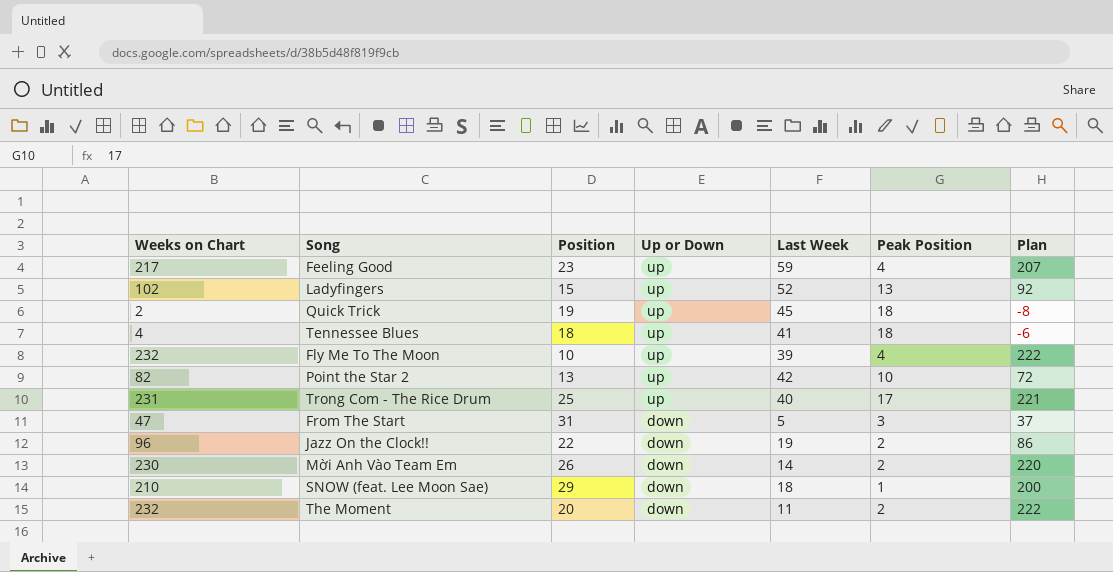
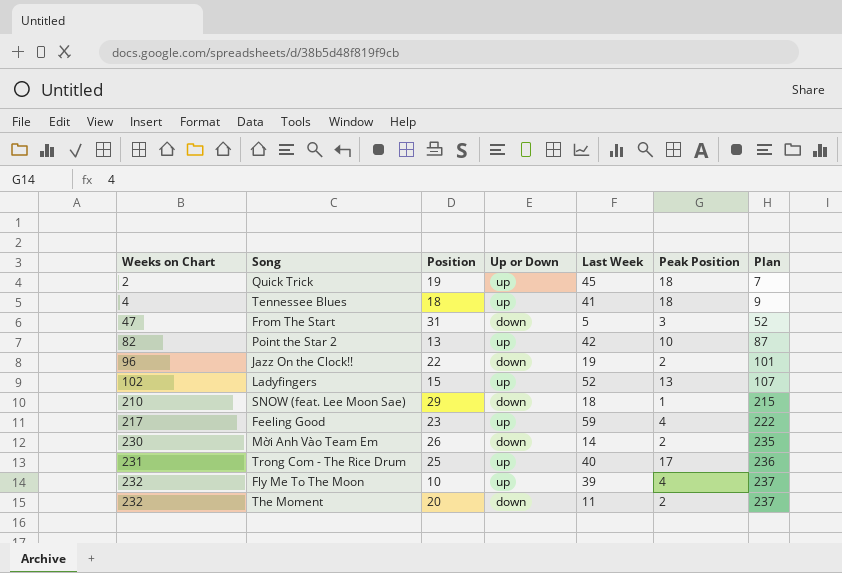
row order: Up or Down descending -> Weeks on Chart ascending
column Plan | formula: [Weeks on Chart] - 10 -> [Weeks on Chart] + 5

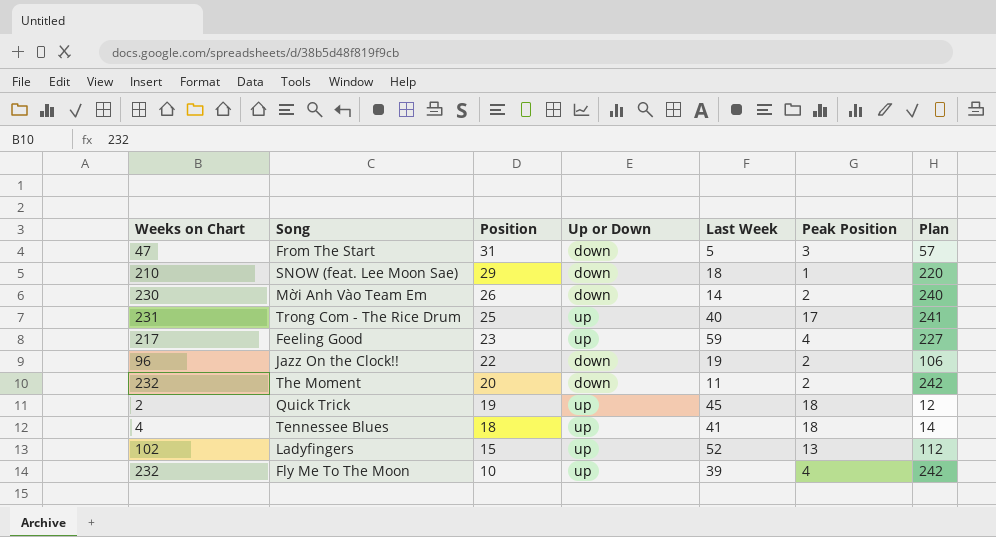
row order: Weeks on Chart ascending -> Position descending
column Plan | formula: [Weeks on Chart] + 5 -> [Weeks on Chart] + 10
row Point the Star 2: 82 | 13 | up | 42 | 10 | 87 -> none

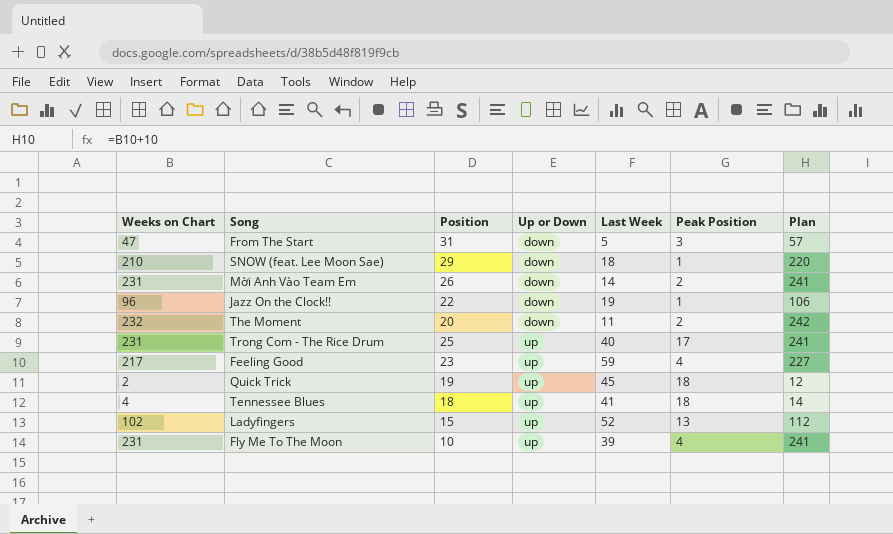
row order: Position descending -> Up or Down ascending
Mời Anh Vào Team Em | Weeks on Chart: 230 -> 231
Mời Anh Vào Team Em | Plan: 240 -> 241
Jazz On the Clock!! | Peak Position: 2 -> 1
Fly Me To The Moon | Weeks on Chart: 232 -> 231
Fly Me To The Moon | Plan: 242 -> 241

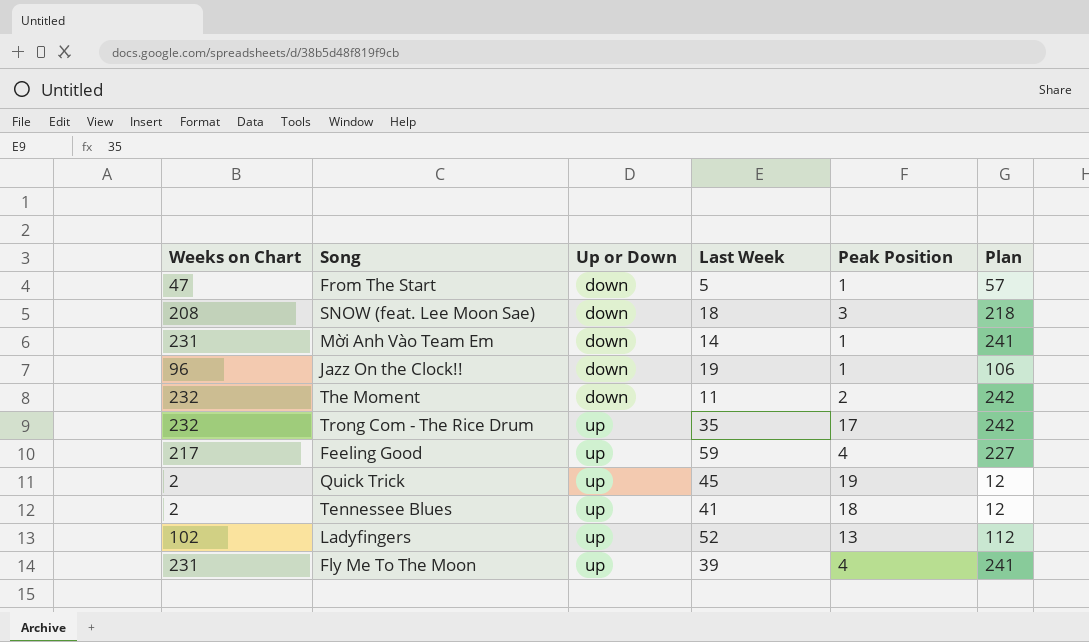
column Position | position: 3 -> none
From The Start | Peak Position: 3 -> 1
SNOW (feat. Lee Moon Sae) | Weeks on Chart: 210 -> 208
SNOW (feat. Lee Moon Sae) | Peak Position: 1 -> 3
SNOW (feat. Lee Moon Sae) | Plan: 220 -> 218
Mời Anh Vào Team Em | Peak Position: 2 -> 1
Trong Com - The Rice Drum | Weeks on Chart: 231 -> 232
Trong Com - The Rice Drum | Last Week: 40 -> 35
Trong Com - The Rice Drum | Plan: 241 -> 242
Quick Trick | Peak Position: 18 -> 19
Tennessee Blues | Weeks on Chart: 4 -> 2
Tennessee Blues | Plan: 14 -> 12

